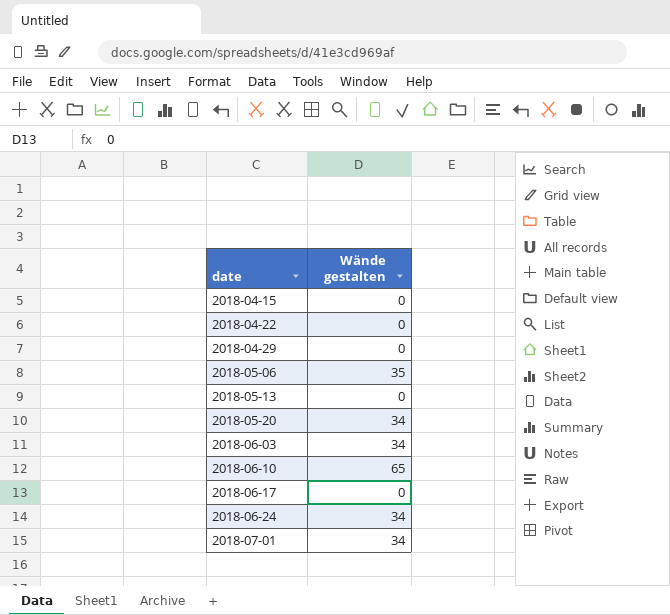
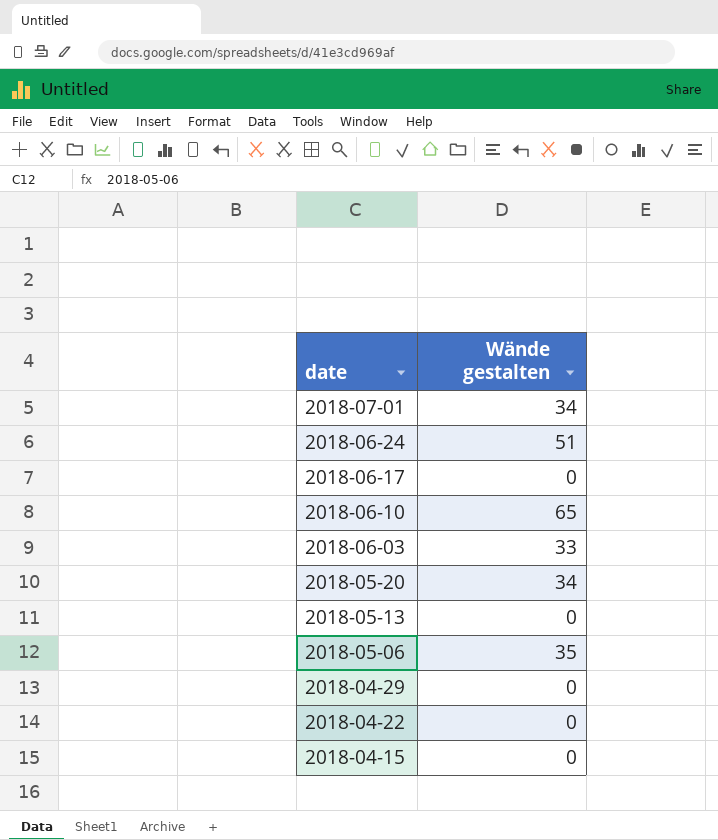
row order: date ascending -> date descending
2018-06-24 | Wände gestalten: 34 -> 51
2018-06-03 | Wände gestalten: 34 -> 33

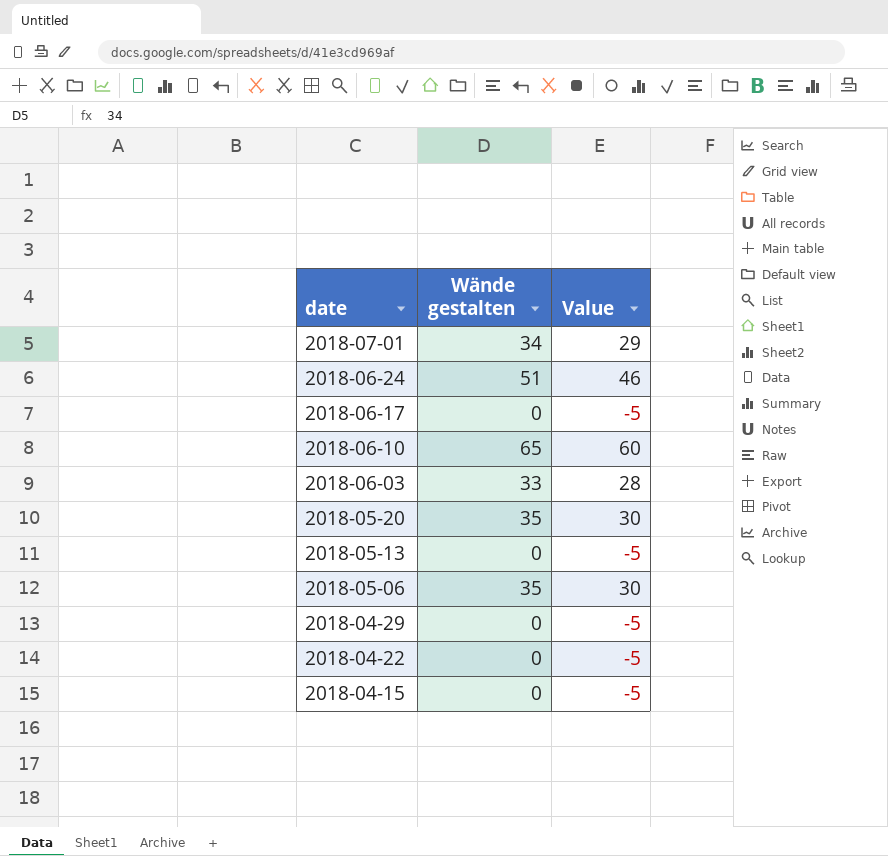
column Value | formula: none -> [Wände gestalten] - 5
2018-05-20 | Wände gestalten: 34 -> 35

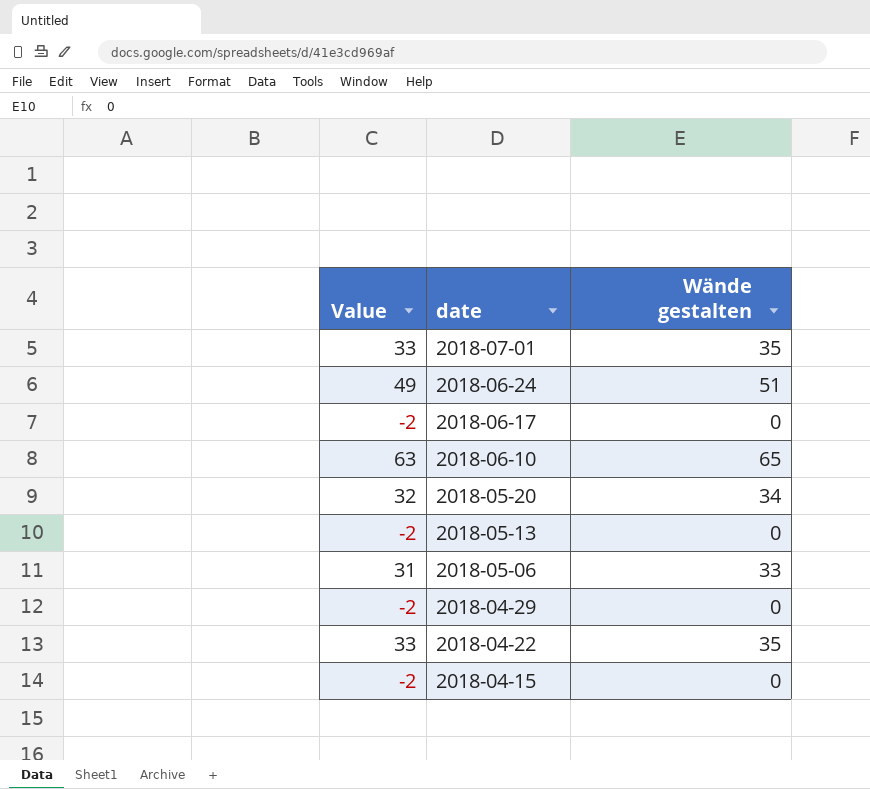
column Value | formula: [Wände gestalten] - 5 -> [Wände gestalten] - 2
column Value | position: 3 -> 1
row 2018-06-03: 33 | 28 -> none
2018-07-01 | Wände gestalten: 34 -> 35
2018-05-20 | Wände gestalten: 35 -> 34
2018-05-06 | Wände gestalten: 35 -> 33
2018-04-22 | Wände gestalten: 0 -> 35

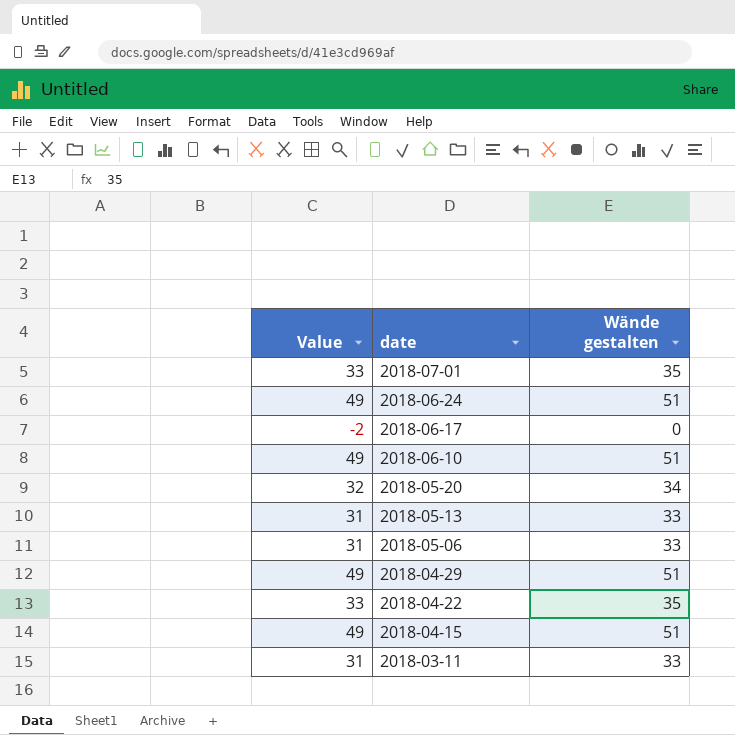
2018-06-10 | Value: 63 -> 49
2018-06-10 | Wände gestalten: 65 -> 51
2018-05-13 | Value: -2 -> 31
2018-05-13 | Wände gestalten: 0 -> 33
2018-04-29 | Value: -2 -> 49
2018-04-29 | Wände gestalten: 0 -> 51
2018-04-15 | Value: -2 -> 49
2018-04-15 | Wände gestalten: 0 -> 51
row 2018-03-11: none -> 31 | 33

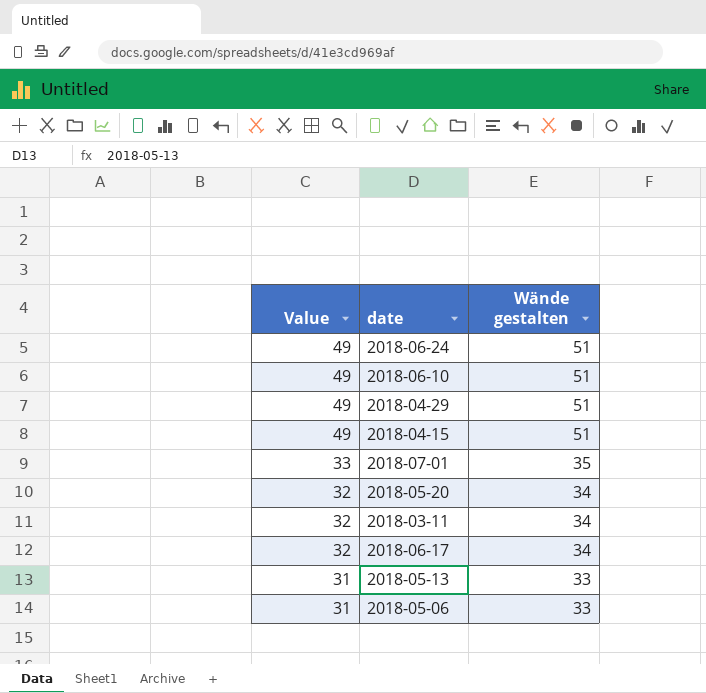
row order: date descending -> Value descending
row 2018-04-22: 33 | 35 -> none
2018-03-11 | Value: 31 -> 32
2018-03-11 | Wände gestalten: 33 -> 34
2018-06-17 | Value: -2 -> 32
2018-06-17 | Wände gestalten: 0 -> 34

